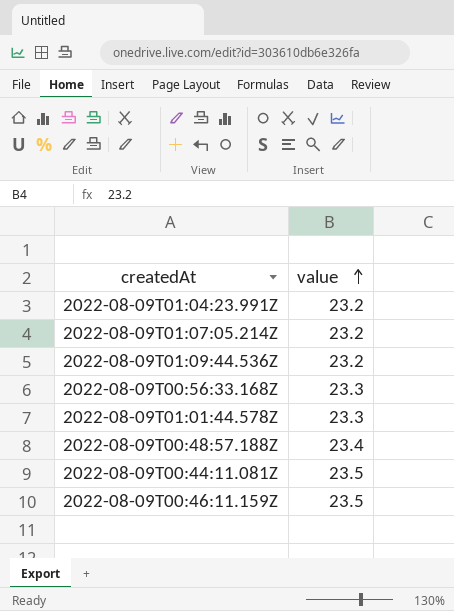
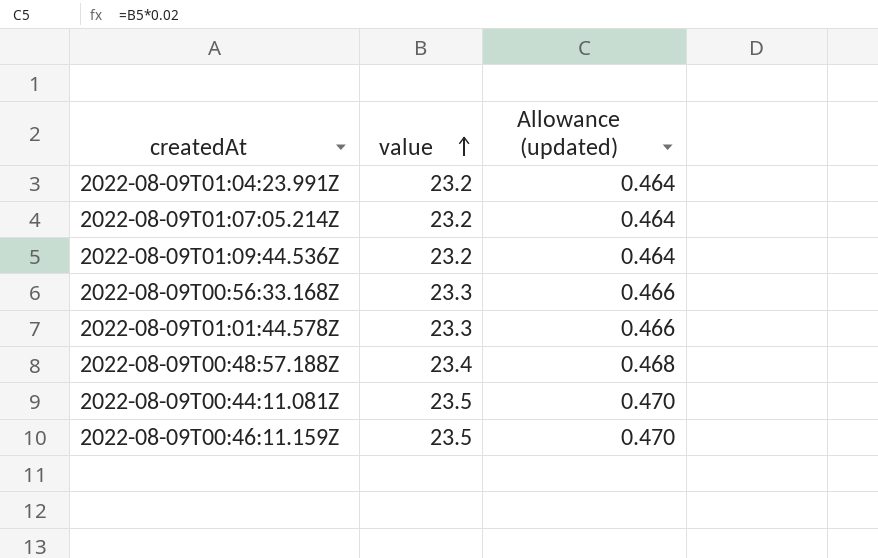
column Allowance (updated) | formula: none -> [value] * 0.02

